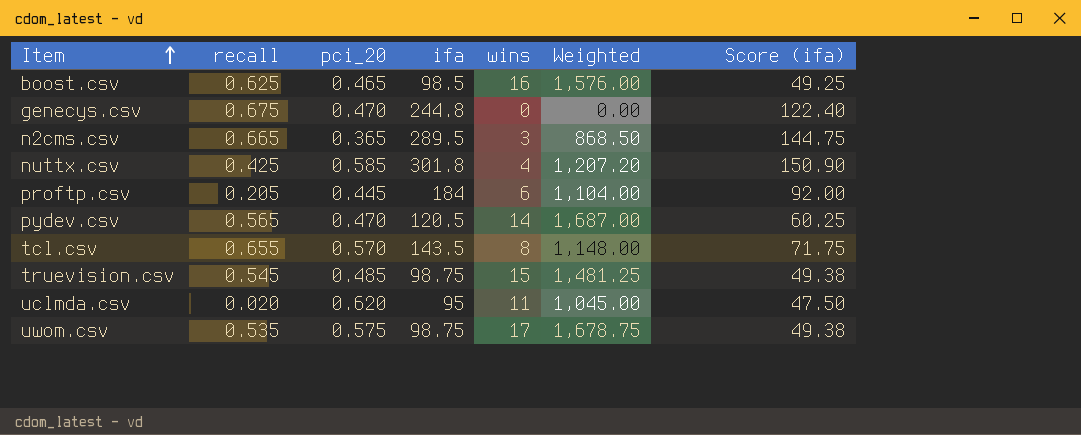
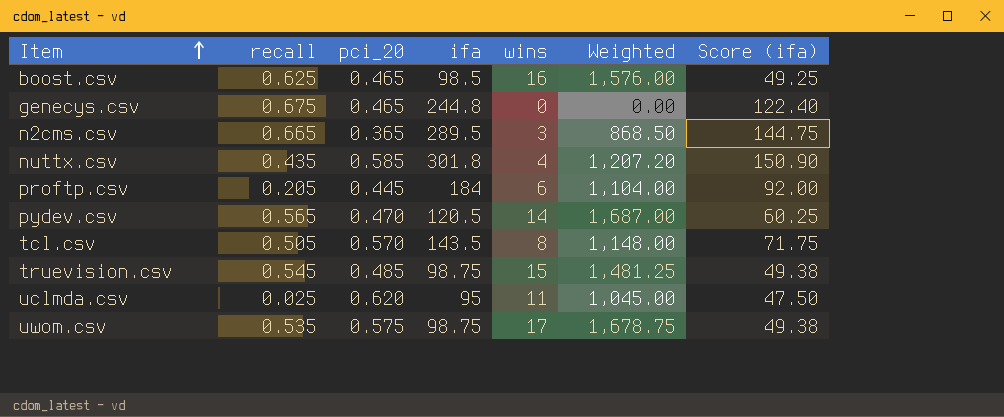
genecys.csv | pci_20: 0.470 -> 0.465
nuttx.csv | recall: 0.425 -> 0.435
tcl.csv | recall: 0.655 -> 0.505
uclmda.csv | recall: 0.020 -> 0.025

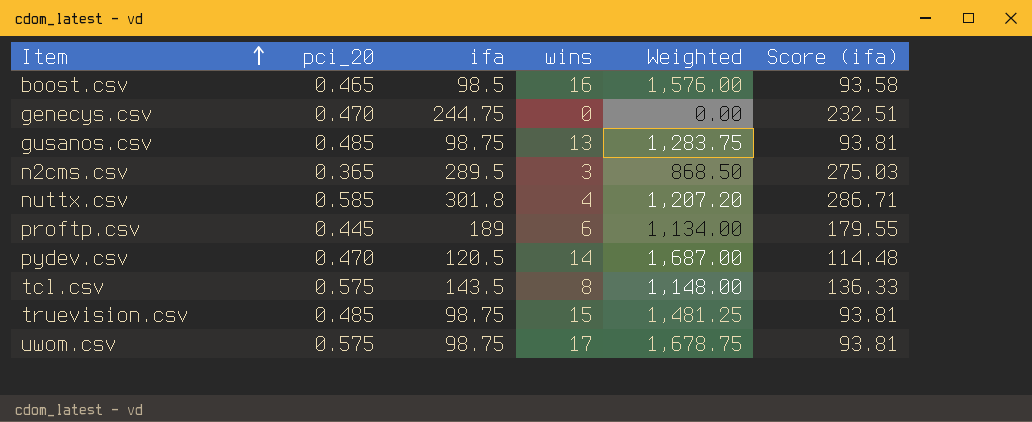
column recall | position: 2 -> none
column Score (ifa) | formula: [ifa] * 0.5 -> [ifa] * 0.95
row uclmda.csv: 0.025 | 0.620 | 95 | 11 | 1,045.00 | 47.50 -> none
genecys.csv | pci_20: 0.465 -> 0.470
genecys.csv | ifa: 244.8 -> 244.75
row gusanos.csv: none -> 0.485 | 98.75 | 13 | 1,283.75 | 93.81
proftp.csv | ifa: 184 -> 189
proftp.csv | Weighted: 1,104.00 -> 1,134.00
tcl.csv | pci_20: 0.570 -> 0.575

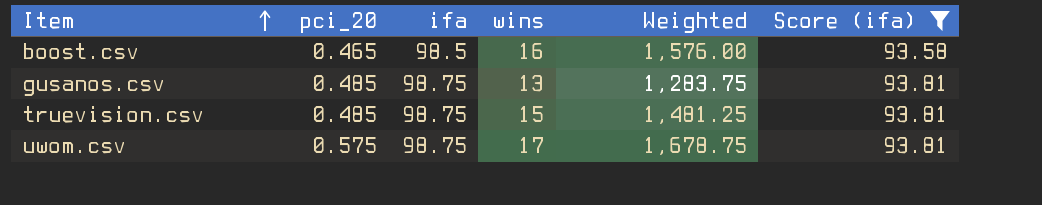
filter: none -> Score (ifa) <= 93.81

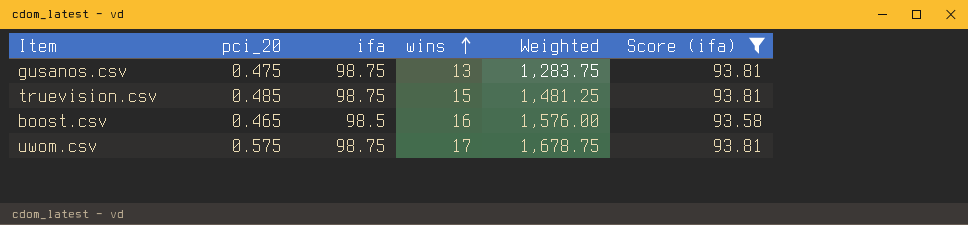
row order: Item ascending -> wins ascending
gusanos.csv | pci_20: 0.485 -> 0.475

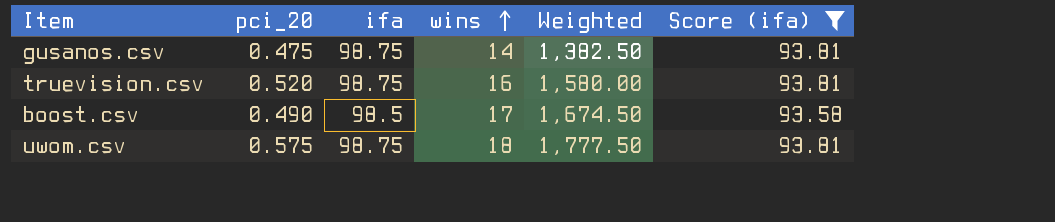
gusanos.csv | wins: 13 -> 14
gusanos.csv | Weighted: 1,283.75 -> 1,382.50
truevision.csv | pci_20: 0.485 -> 0.520
truevision.csv | wins: 15 -> 16
truevision.csv | Weighted: 1,481.25 -> 1,580.00
boost.csv | pci_20: 0.465 -> 0.490
boost.csv | wins: 16 -> 17
boost.csv | Weighted: 1,576.00 -> 1,674.50
uwom.csv | wins: 17 -> 18
uwom.csv | Weighted: 1,678.75 -> 1,777.50

